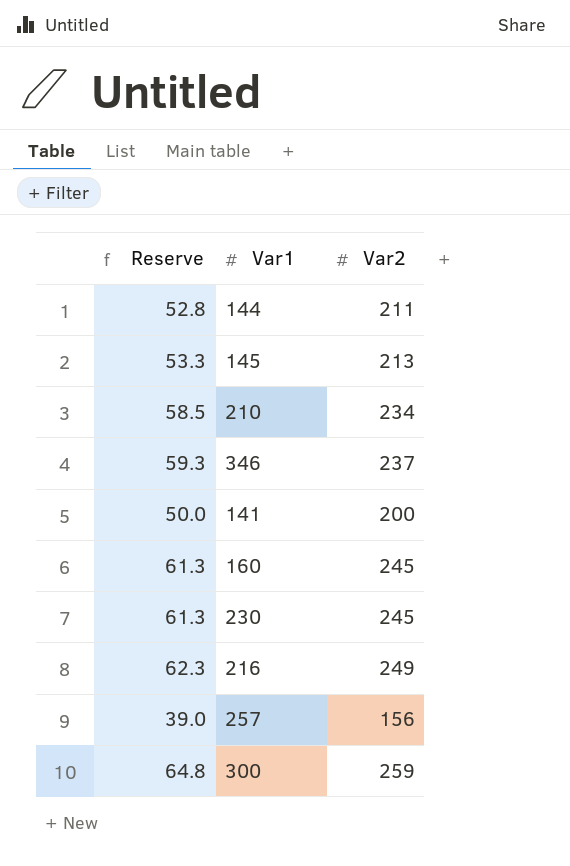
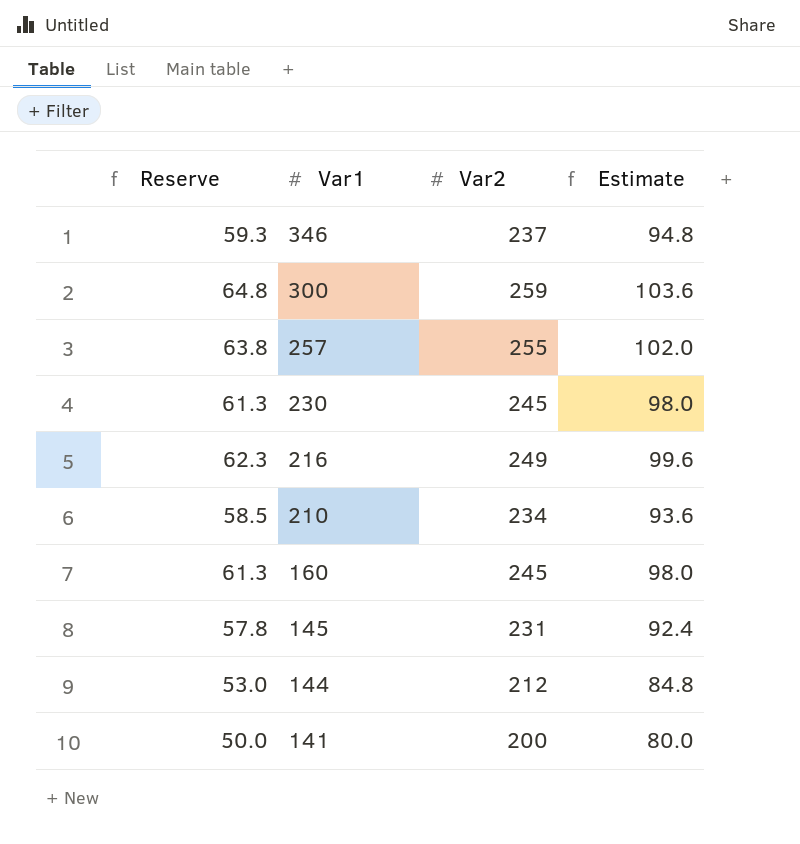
row order: none -> Var1 descending
column Estimate | formula: none -> [Var2] * 0.4
257 | Reserve: 39.0 -> 63.8
257 | Var2: 156 -> 255
145 | Reserve: 53.3 -> 57.8
145 | Var2: 213 -> 231
144 | Reserve: 52.8 -> 53.0
144 | Var2: 211 -> 212

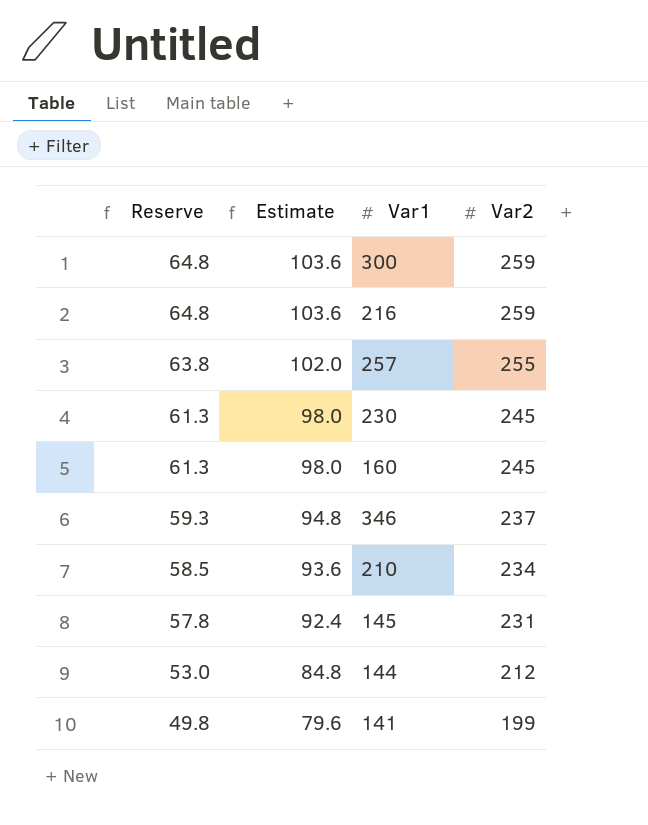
row order: Var1 descending -> Reserve descending
column Estimate | position: 4 -> 2
216 | Reserve: 62.3 -> 64.8
216 | Estimate: 99.6 -> 103.6
216 | Var2: 249 -> 259
141 | Reserve: 50.0 -> 49.8
141 | Estimate: 80.0 -> 79.6
141 | Var2: 200 -> 199

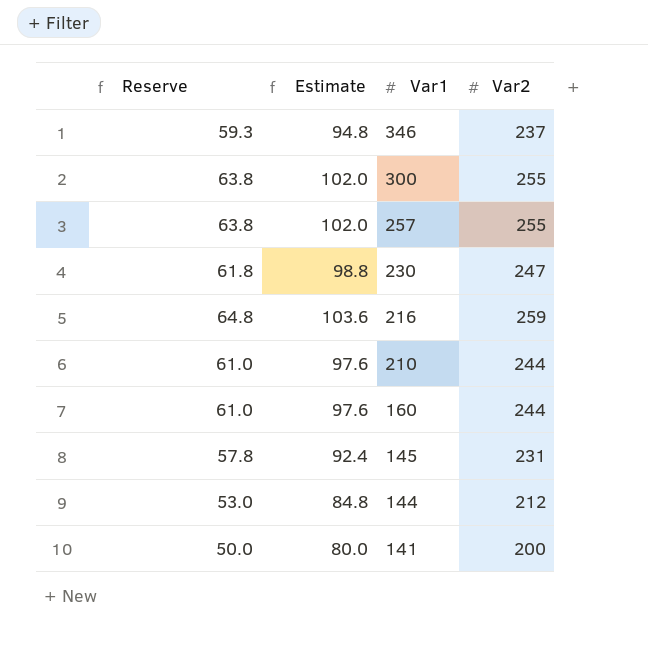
row order: Reserve descending -> Var1 descending
300 | Reserve: 64.8 -> 63.8
300 | Estimate: 103.6 -> 102.0
300 | Var2: 259 -> 255
230 | Reserve: 61.3 -> 61.8
230 | Estimate: 98.0 -> 98.8
230 | Var2: 245 -> 247
210 | Reserve: 58.5 -> 61.0
210 | Estimate: 93.6 -> 97.6
210 | Var2: 234 -> 244
160 | Reserve: 61.3 -> 61.0
160 | Estimate: 98.0 -> 97.6
160 | Var2: 245 -> 244
141 | Reserve: 49.8 -> 50.0
141 | Estimate: 79.6 -> 80.0
141 | Var2: 199 -> 200

